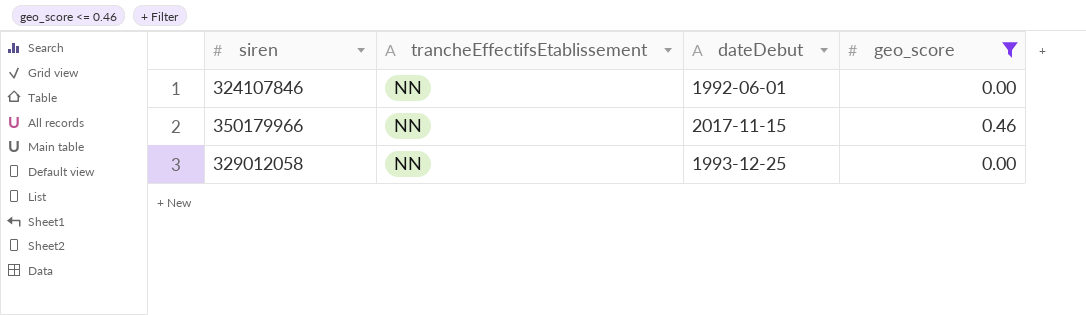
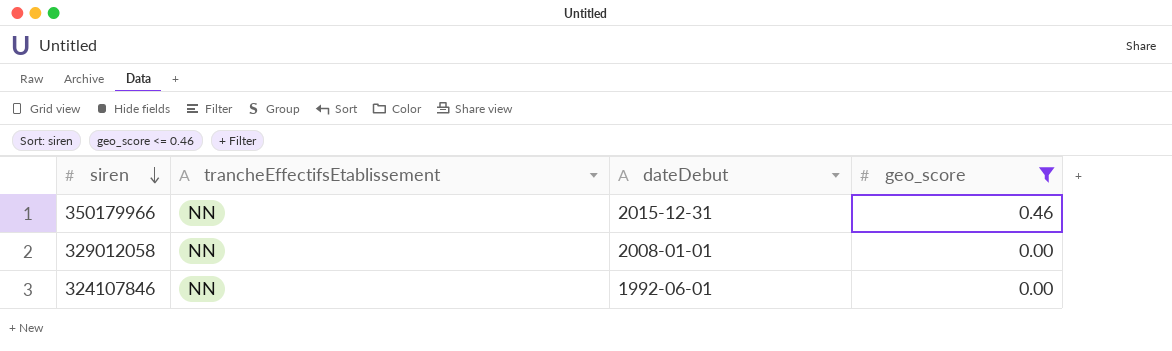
row order: none -> siren descending
350179966 | dateDebut: 2017-11-15 -> 2015-12-31
329012058 | dateDebut: 1993-12-25 -> 2008-01-01

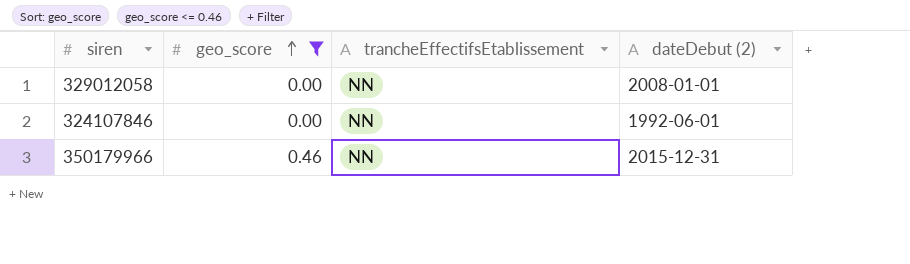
row order: siren descending -> geo_score ascending
column geo_score | position: 4 -> 2
column name: dateDebut -> dateDebut (2)

